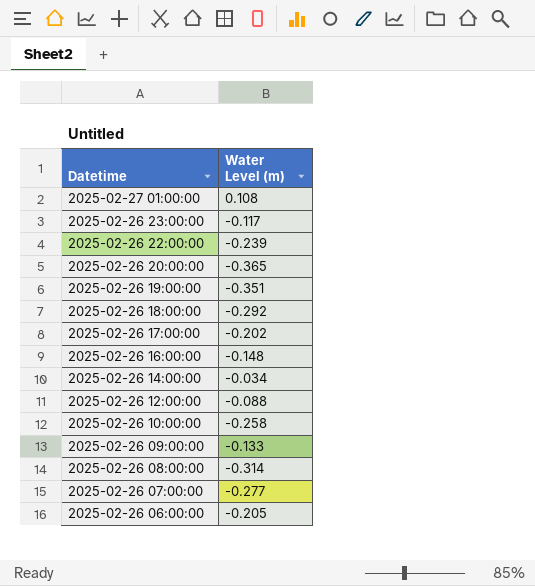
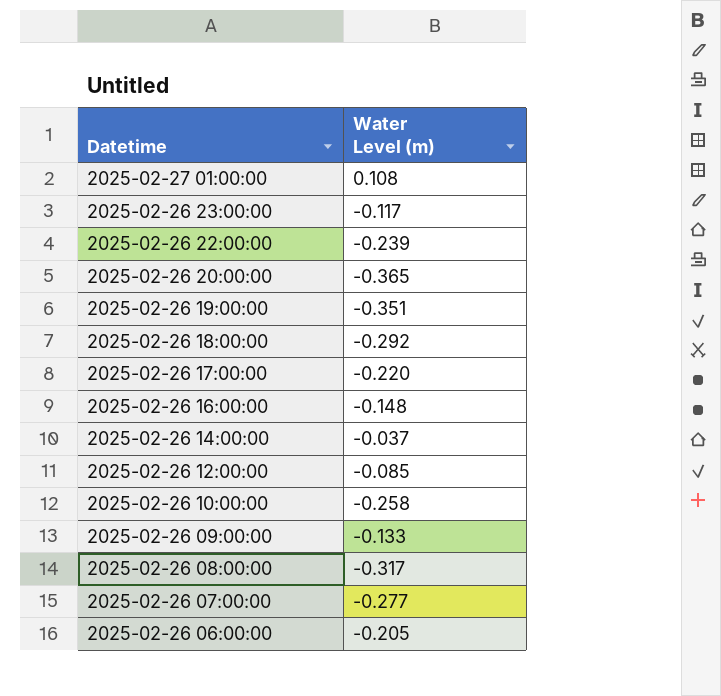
2025-02-26 17:00:00 | Water Level (m): -0.202 -> -0.220
2025-02-26 14:00:00 | Water Level (m): -0.034 -> -0.037
2025-02-26 12:00:00 | Water Level (m): -0.088 -> -0.085
2025-02-26 08:00:00 | Water Level (m): -0.314 -> -0.317

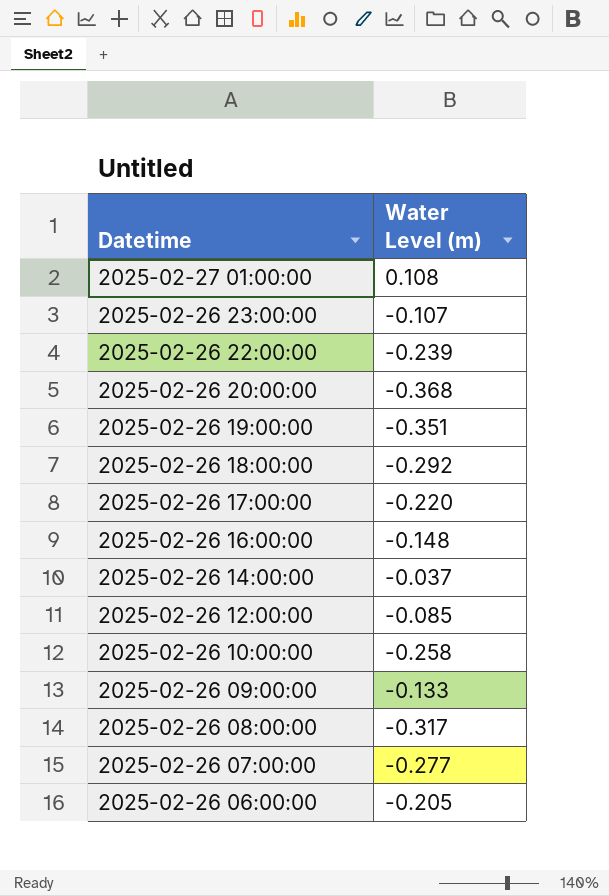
2025-02-26 23:00:00 | Water Level (m): -0.117 -> -0.107
2025-02-26 20:00:00 | Water Level (m): -0.365 -> -0.368

